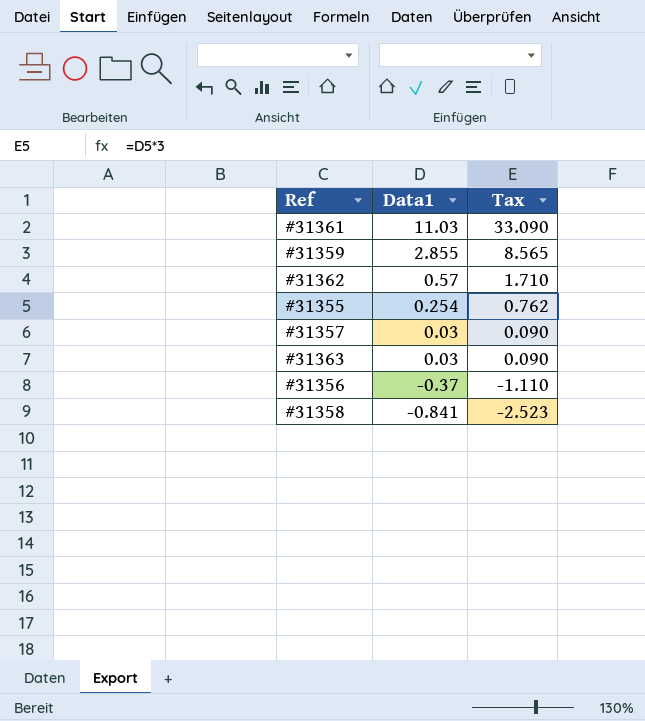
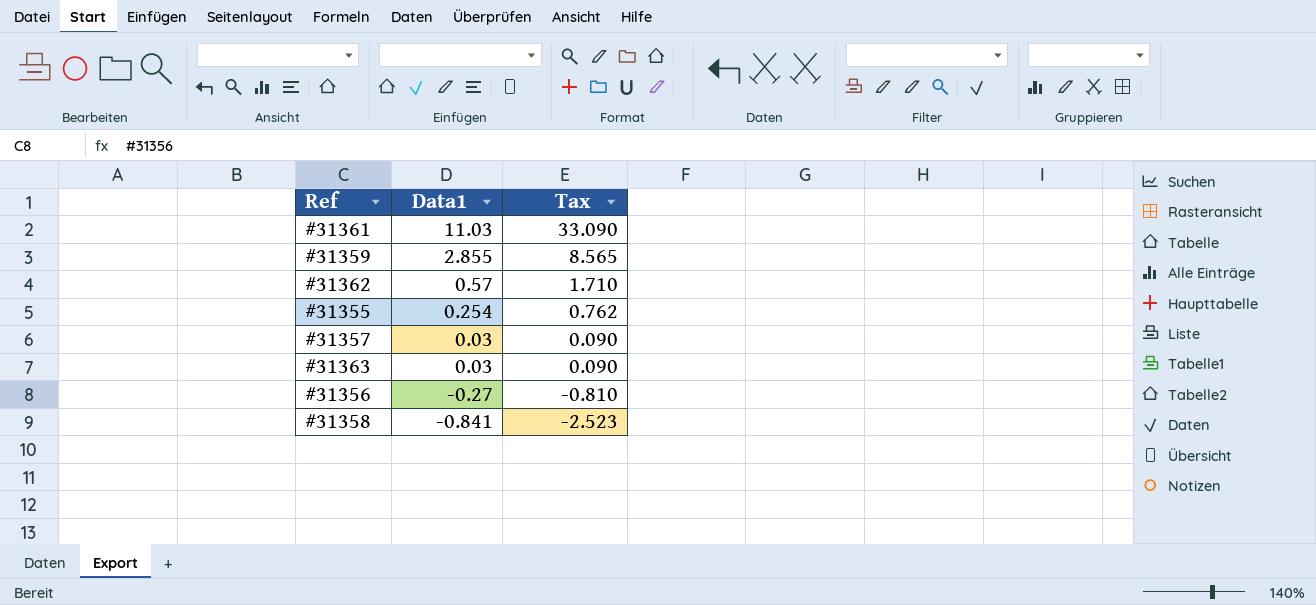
#31356 | Data1: -0.37 -> -0.27
#31356 | Tax: -1.110 -> -0.810

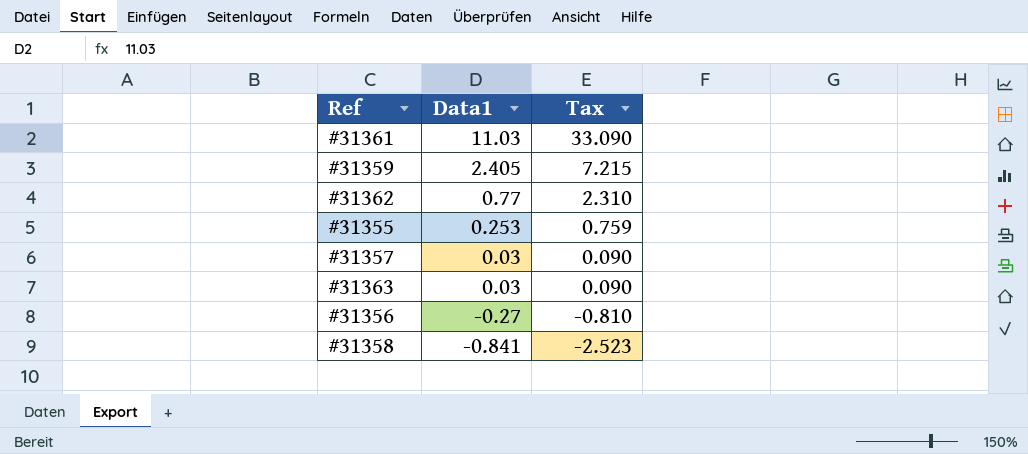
#31359 | Data1: 2.855 -> 2.405
#31359 | Tax: 8.565 -> 7.215
#31362 | Data1: 0.57 -> 0.77
#31362 | Tax: 1.710 -> 2.310
#31355 | Data1: 0.254 -> 0.253
#31355 | Tax: 0.762 -> 0.759

